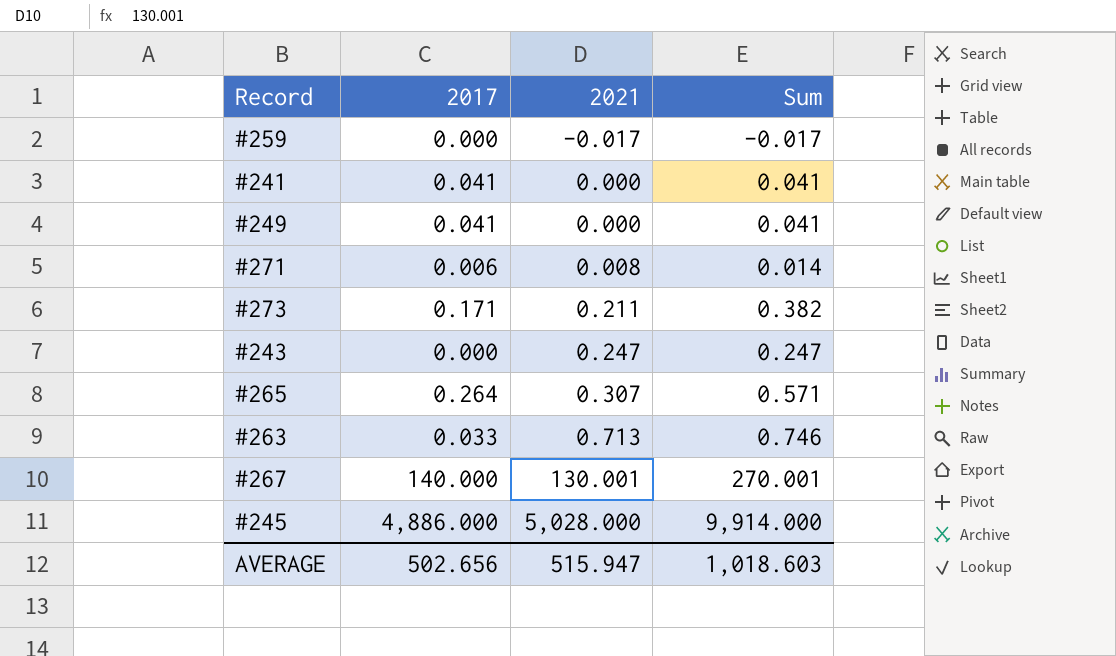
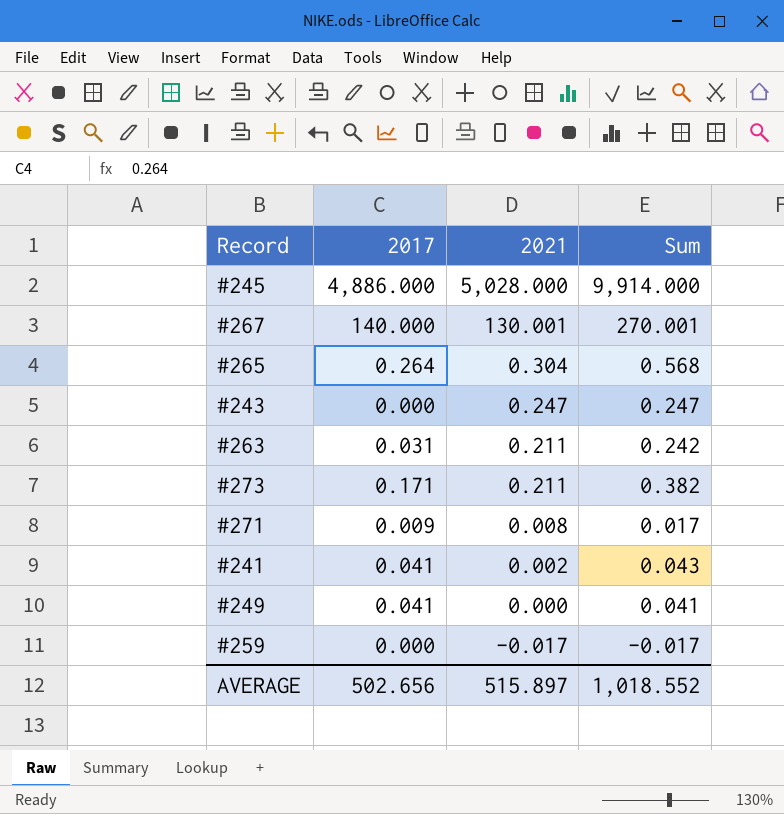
row order: 2021 ascending -> 2021 descending
#265 | 2021: 0.307 -> 0.304
#265 | Sum: 0.571 -> 0.568
#263 | 2017: 0.033 -> 0.031
#263 | 2021: 0.713 -> 0.211
#263 | Sum: 0.746 -> 0.242
#271 | 2017: 0.006 -> 0.009
#271 | Sum: 0.014 -> 0.017
#241 | 2021: 0.000 -> 0.002
#241 | Sum: 0.041 -> 0.043
AVERAGE | 2021: 515.947 -> 515.897
AVERAGE | Sum: 1,018.603 -> 1,018.552

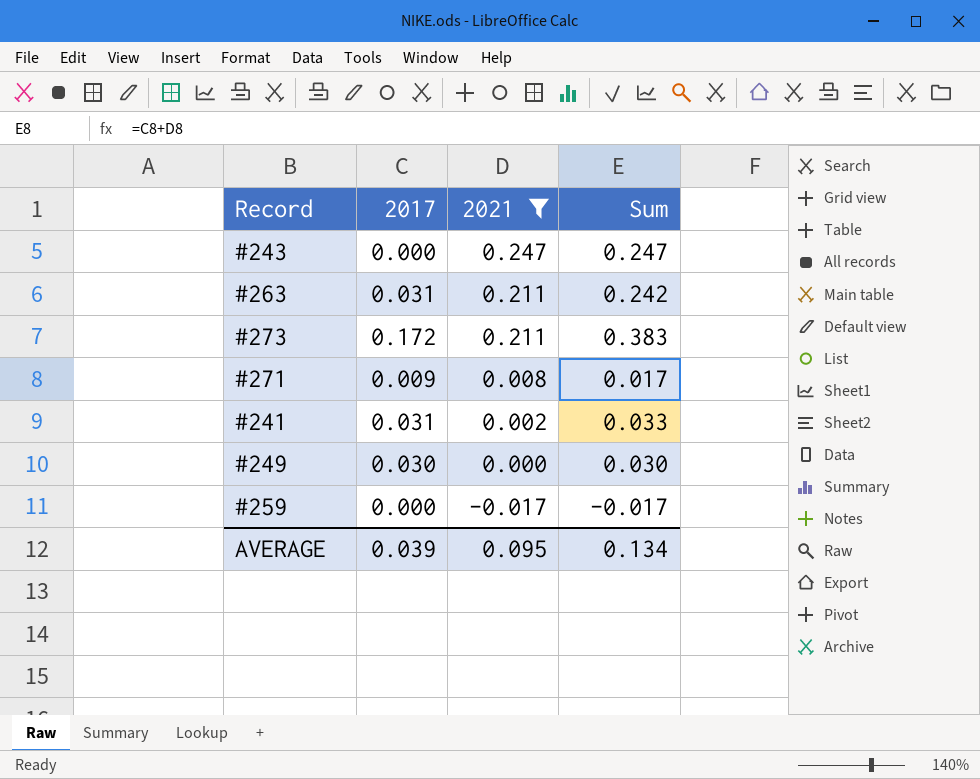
filter: none -> 2021 <= 0.247
#273 | 2017: 0.171 -> 0.172
#273 | Sum: 0.382 -> 0.383
#241 | 2017: 0.041 -> 0.031
#241 | Sum: 0.043 -> 0.033
#249 | 2017: 0.041 -> 0.030
#249 | Sum: 0.041 -> 0.030
AVERAGE | 2017: 502.656 -> 0.039
AVERAGE | 2021: 515.897 -> 0.095
AVERAGE | Sum: 1,018.552 -> 0.134

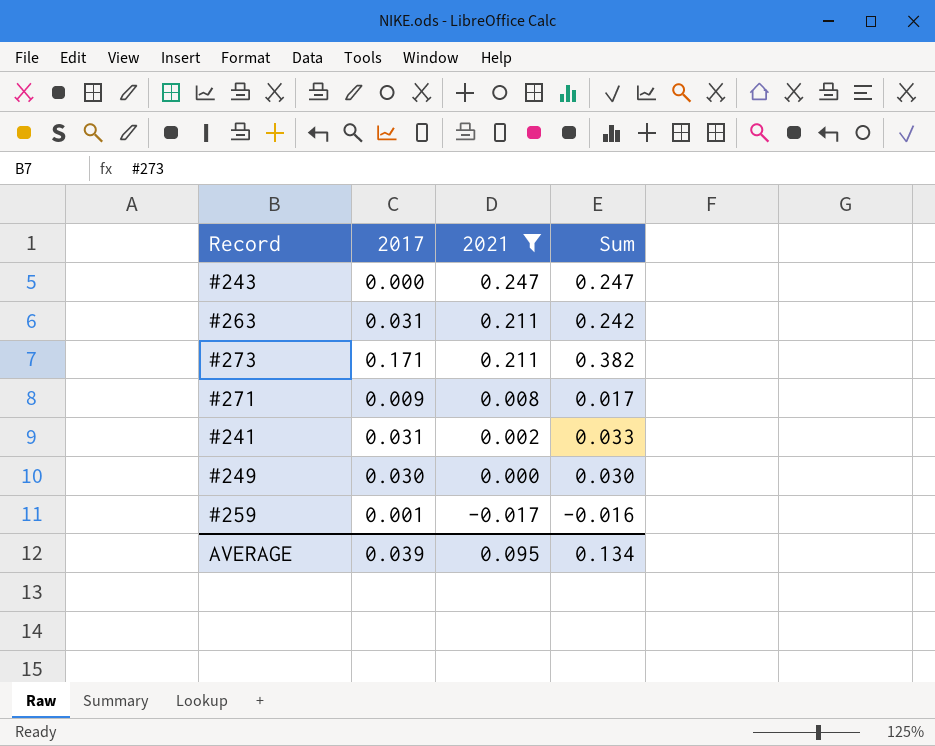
#273 | 2017: 0.172 -> 0.171
#273 | Sum: 0.383 -> 0.382
#259 | 2017: 0.000 -> 0.001
#259 | Sum: -0.017 -> -0.016

